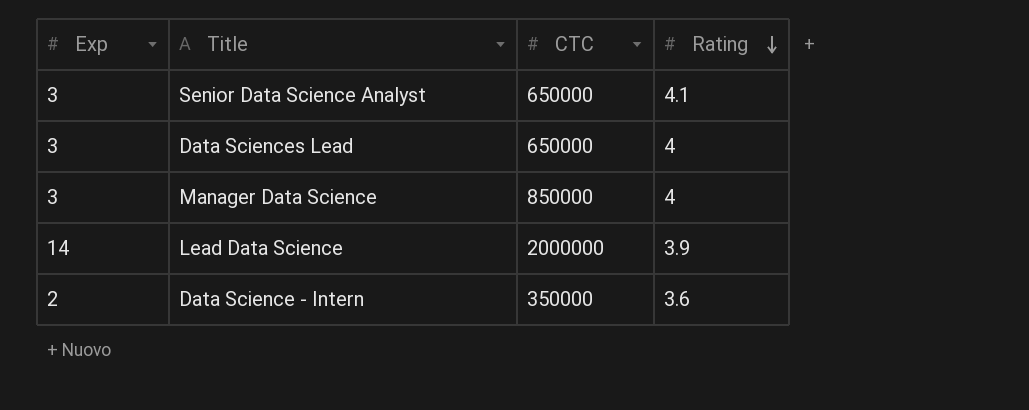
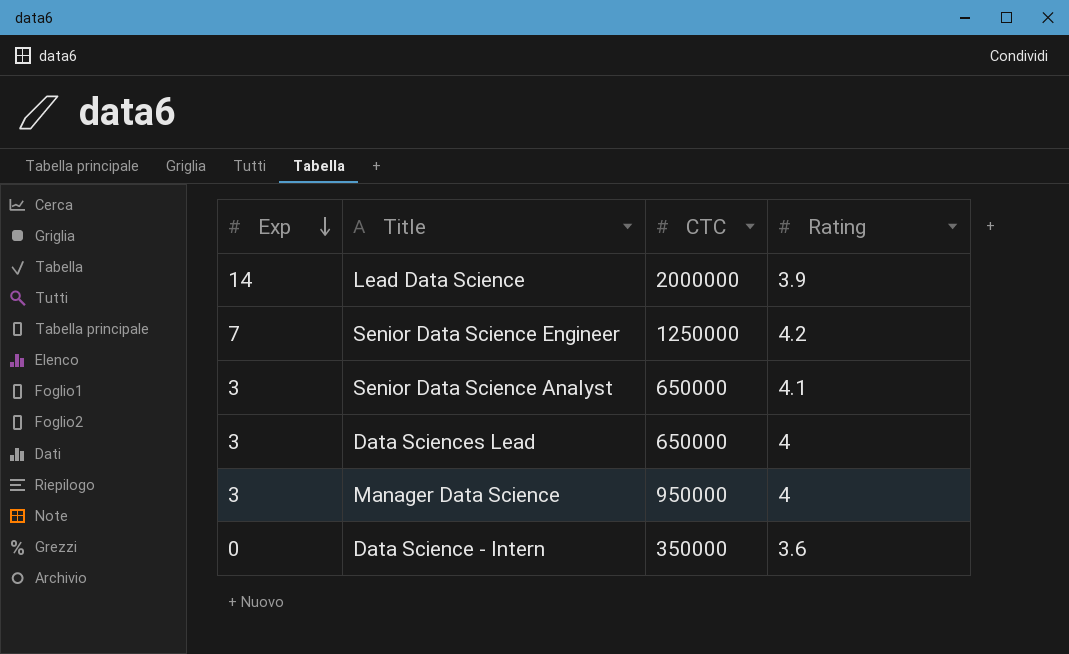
row order: Rating descending -> Exp descending
row Senior Data Science Engineer: none -> 7 | 1250000 | 4.2
Manager Data Science | CTC: 850000 -> 950000
Data Science - Intern | Exp: 2 -> 0

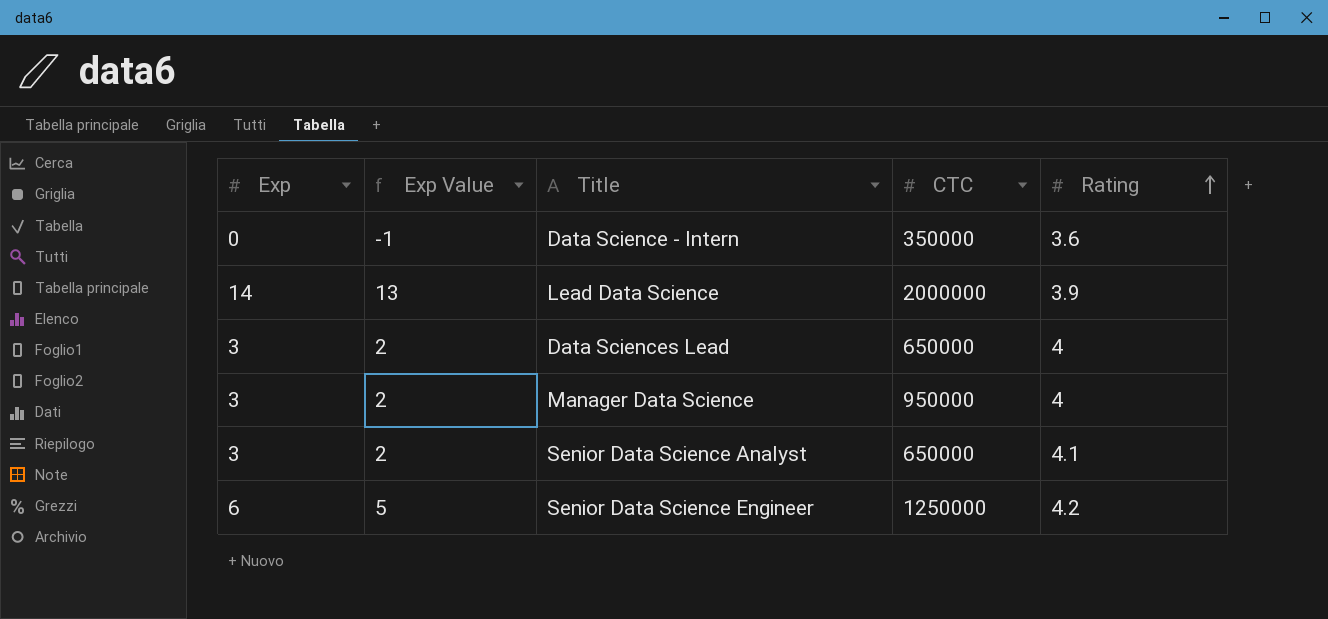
row order: Exp descending -> Rating ascending
column Exp Value | formula: none -> [Exp] - 1
Senior Data Science Engineer | Exp: 7 -> 6

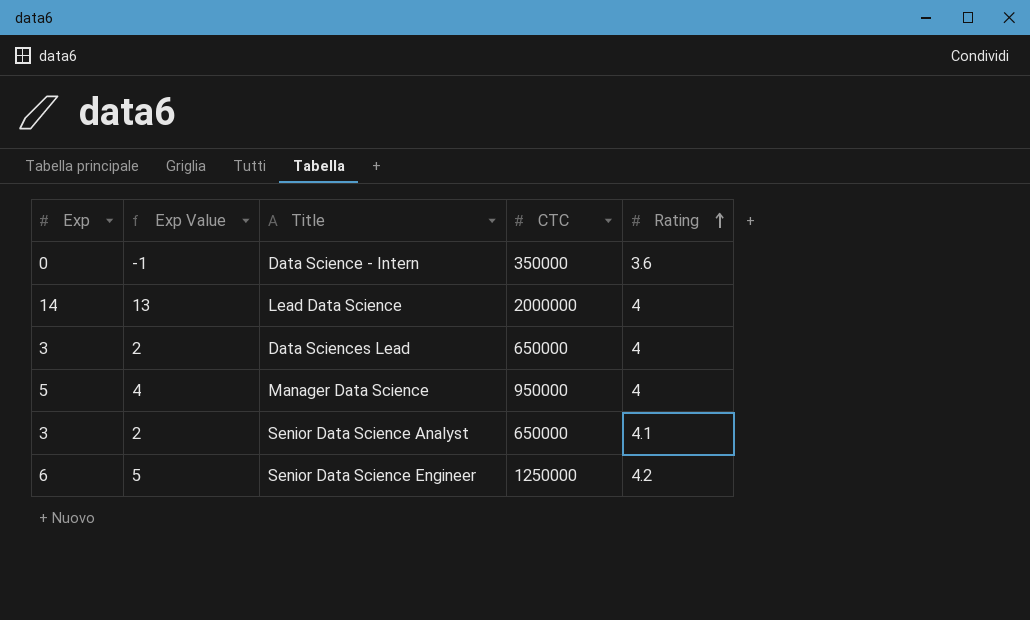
Lead Data Science | Rating: 3.9 -> 4
Manager Data Science | Exp: 3 -> 5
Manager Data Science | Exp Value: 2 -> 4

